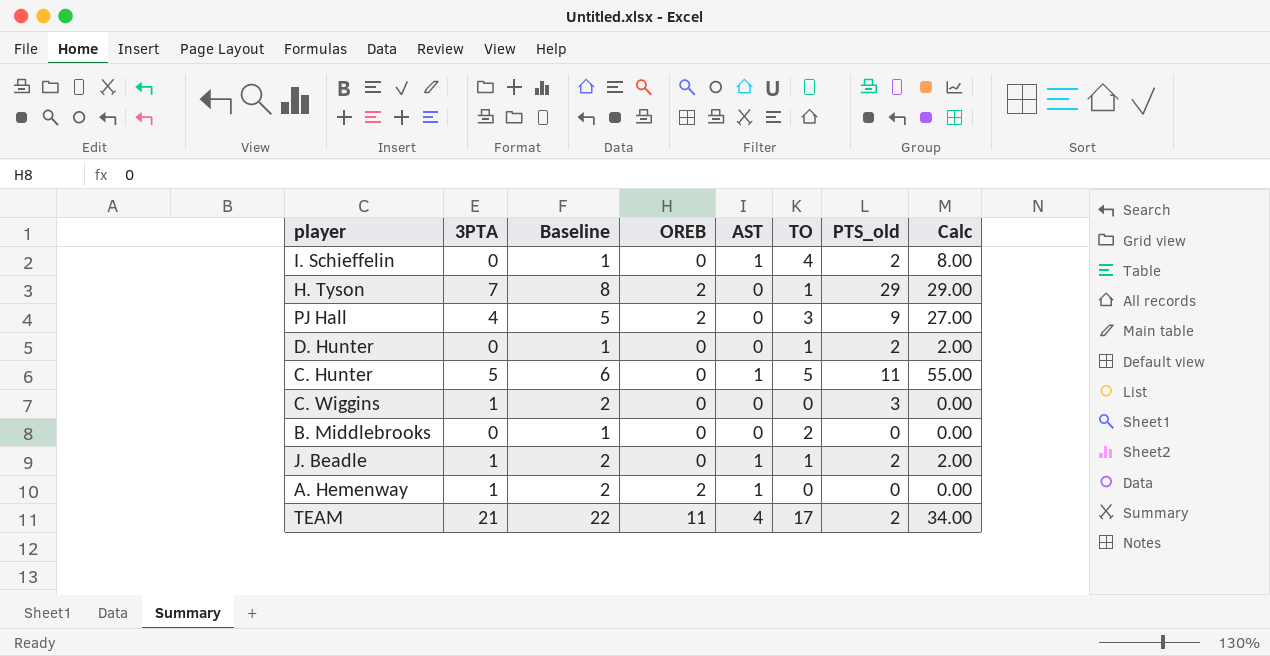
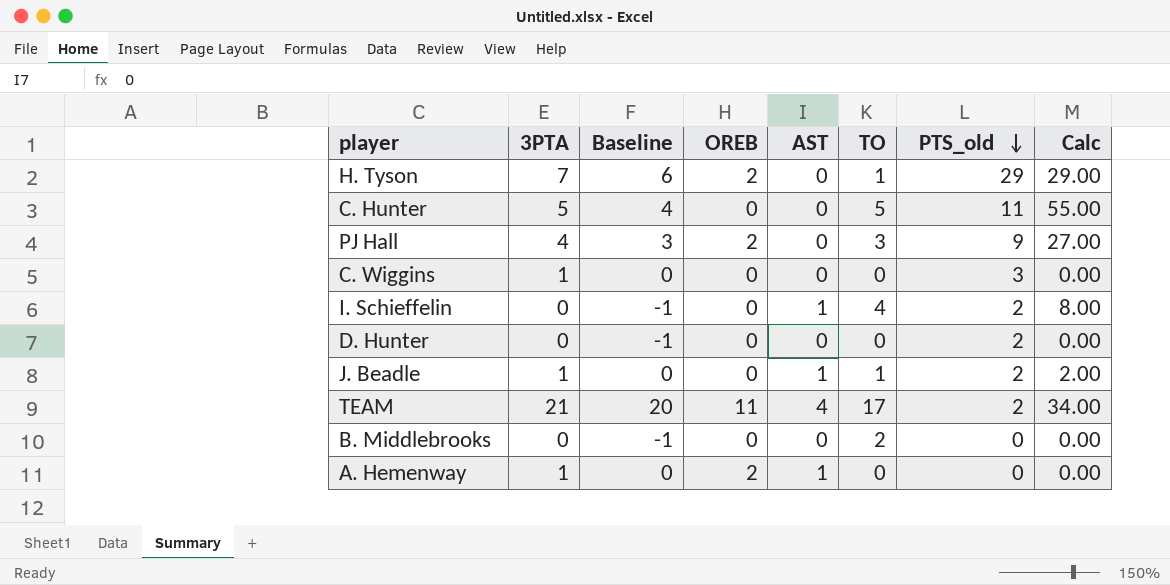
row order: none -> PTS_old descending
column Baseline | formula: [3PTA] + 1 -> [3PTA] - 1
C. Hunter | AST: 1 -> 0
D. Hunter | TO: 1 -> 0
D. Hunter | Calc: 2.00 -> 0.00

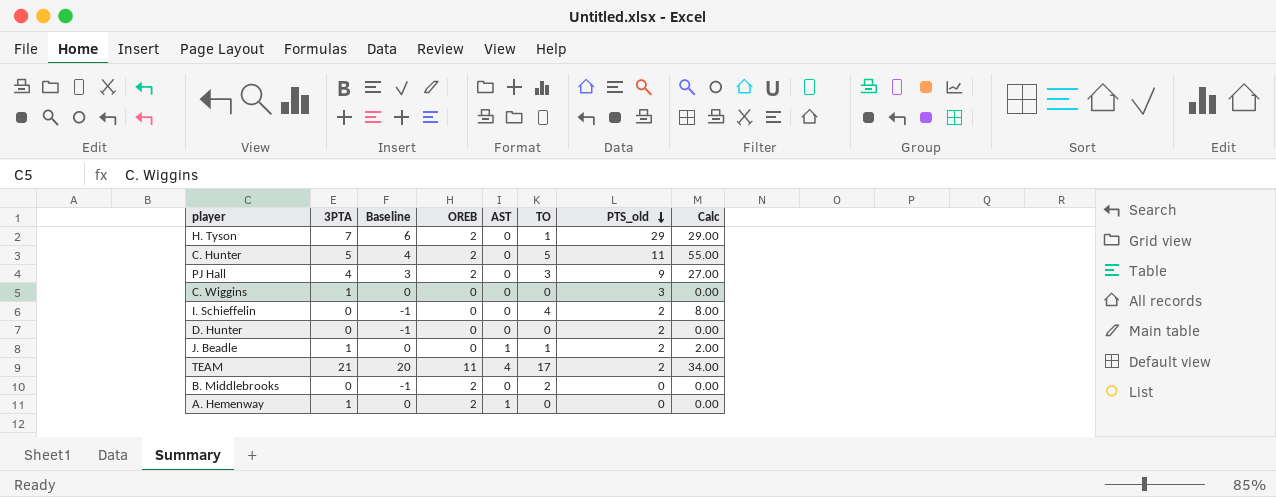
C. Hunter | OREB: 0 -> 2
I. Schieffelin | AST: 1 -> 0
B. Middlebrooks | OREB: 0 -> 2

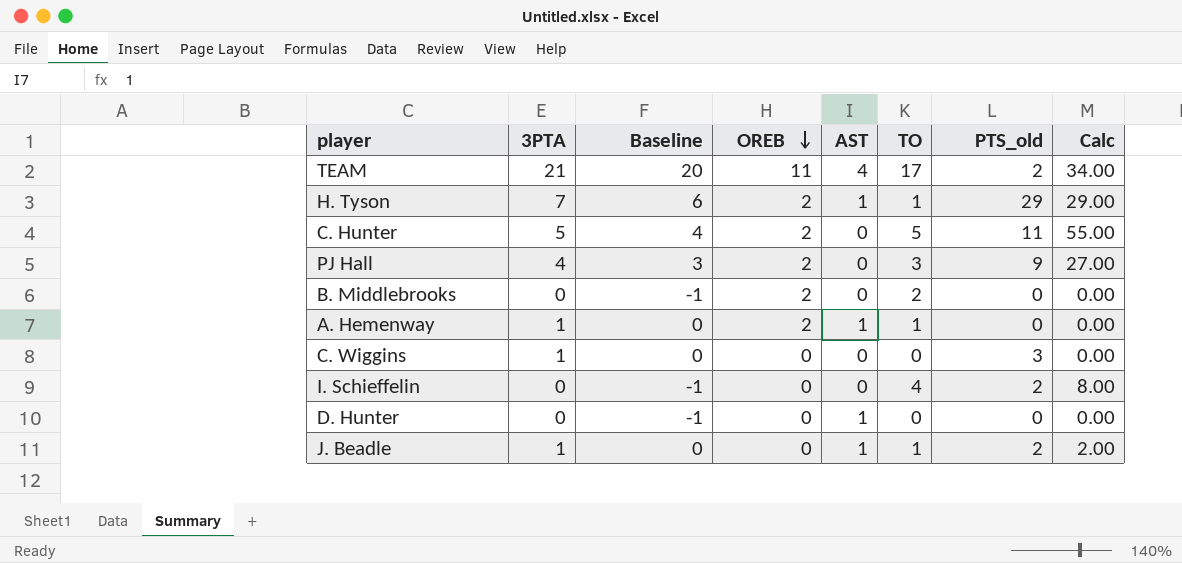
row order: PTS_old descending -> OREB descending
H. Tyson | AST: 0 -> 1
A. Hemenway | TO: 0 -> 1
D. Hunter | AST: 0 -> 1
D. Hunter | PTS_old: 2 -> 0

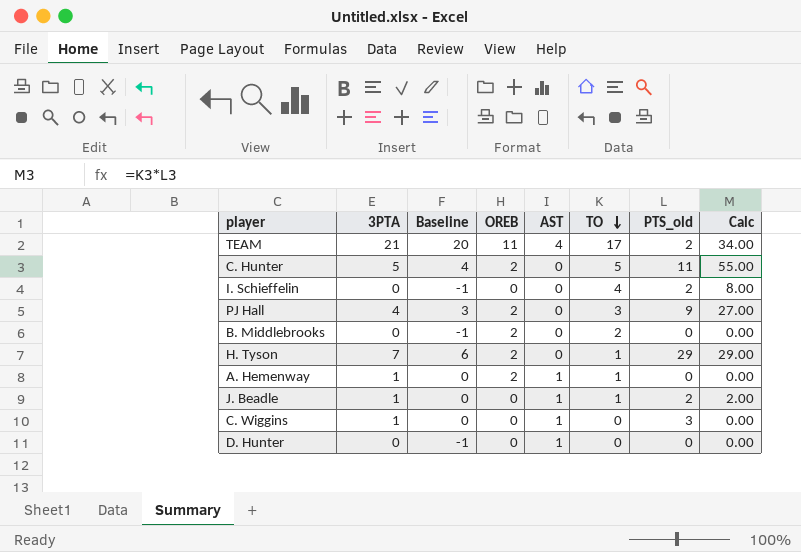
row order: OREB descending -> TO descending
H. Tyson | AST: 1 -> 0
C. Wiggins | AST: 0 -> 1

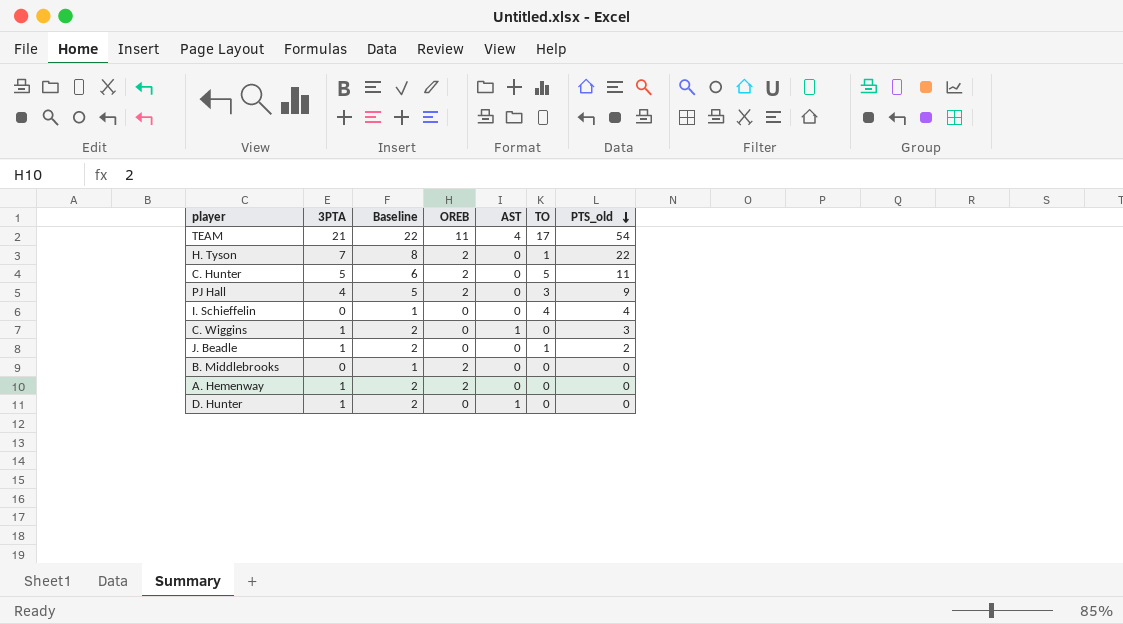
row order: TO descending -> PTS_old descending
column Calc | formula: [TO] * [PTS_old] -> none
column Baseline | formula: [3PTA] - 1 -> [3PTA] + 1
TEAM | PTS_old: 2 -> 54
H. Tyson | PTS_old: 29 -> 22
I. Schieffelin | PTS_old: 2 -> 4
J. Beadle | AST: 1 -> 0
B. Middlebrooks | TO: 2 -> 0
A. Hemenway | AST: 1 -> 0
A. Hemenway | TO: 1 -> 0
D. Hunter | 3PTA: 0 -> 1

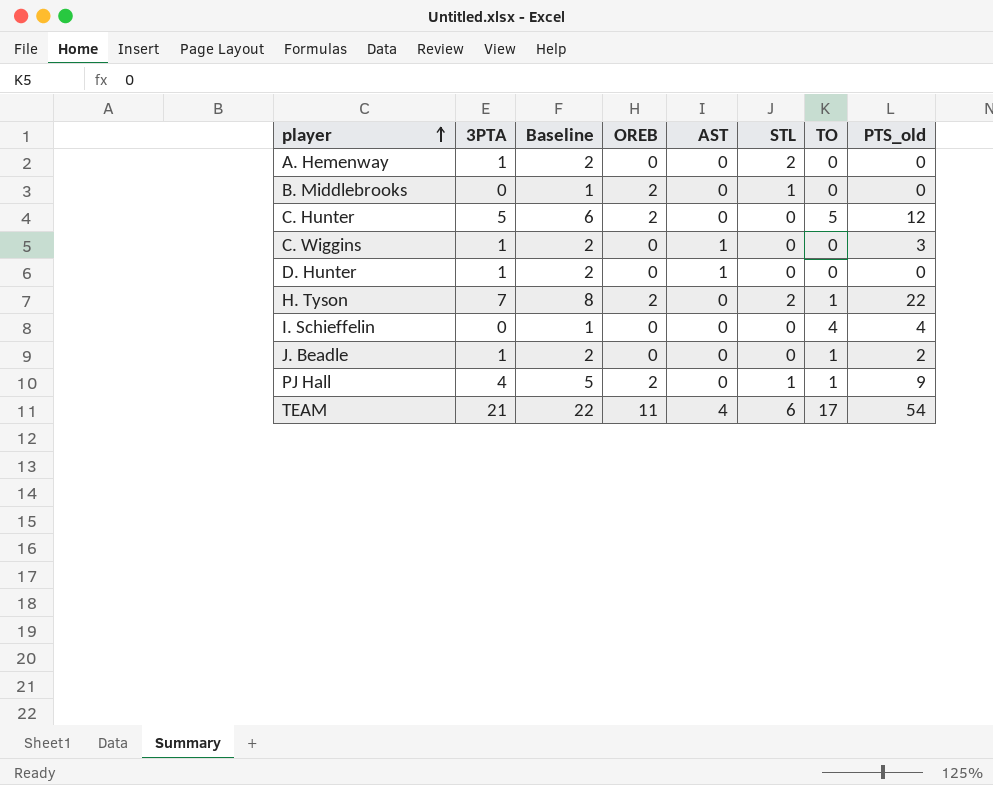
row order: PTS_old descending -> player ascending
column STL | position: none -> 6
A. Hemenway | OREB: 2 -> 0
C. Hunter | PTS_old: 11 -> 12
PJ Hall | TO: 3 -> 1

